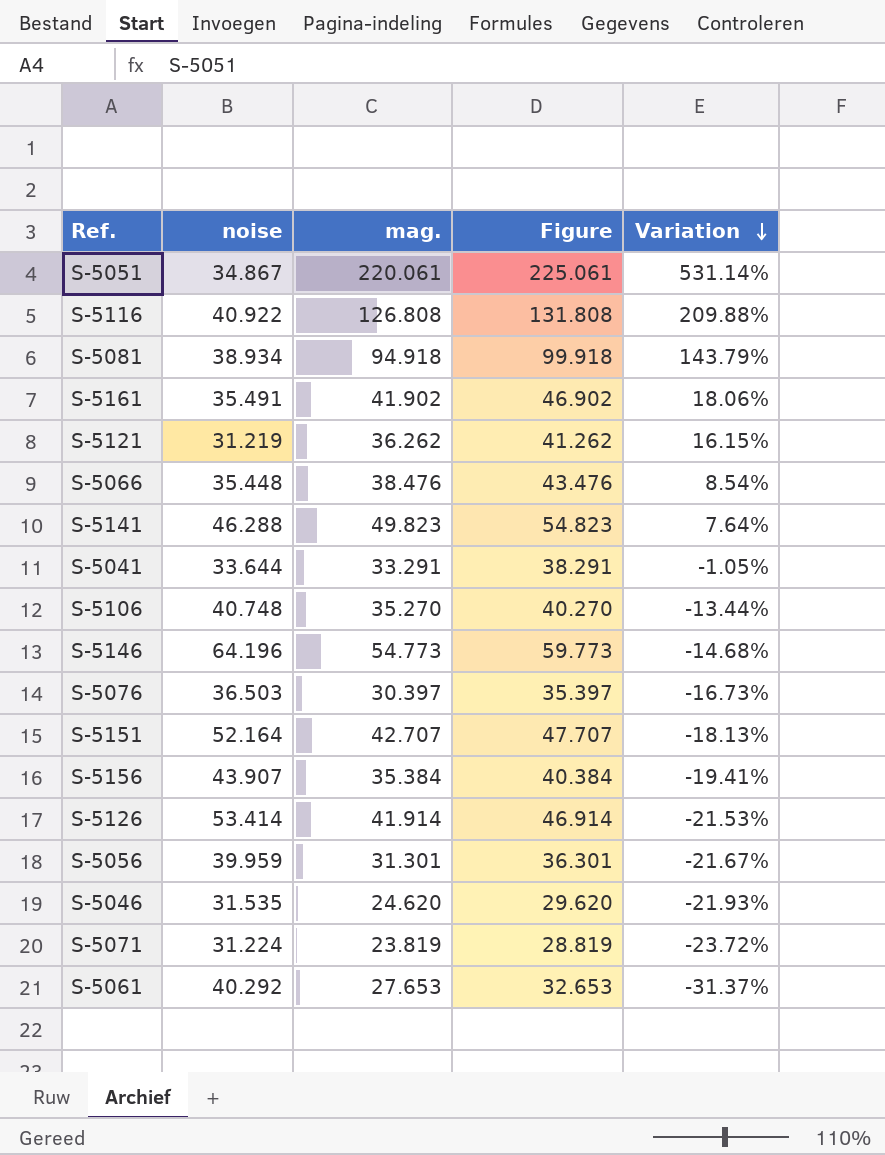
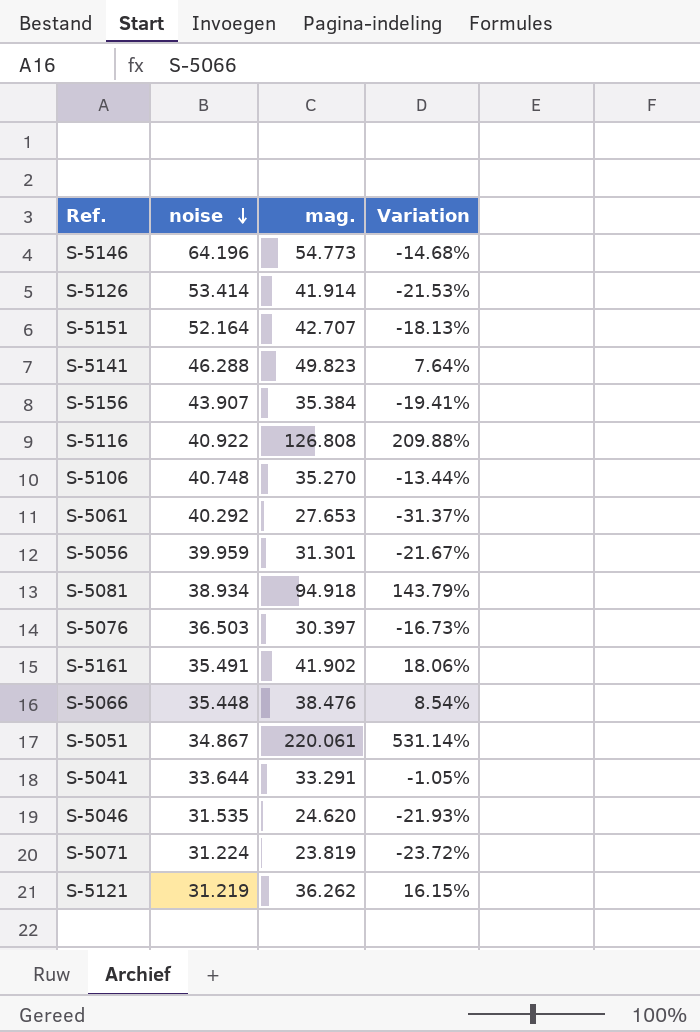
row order: Variation descending -> noise descending
column Figure | formula: [mag.] + 5 -> none

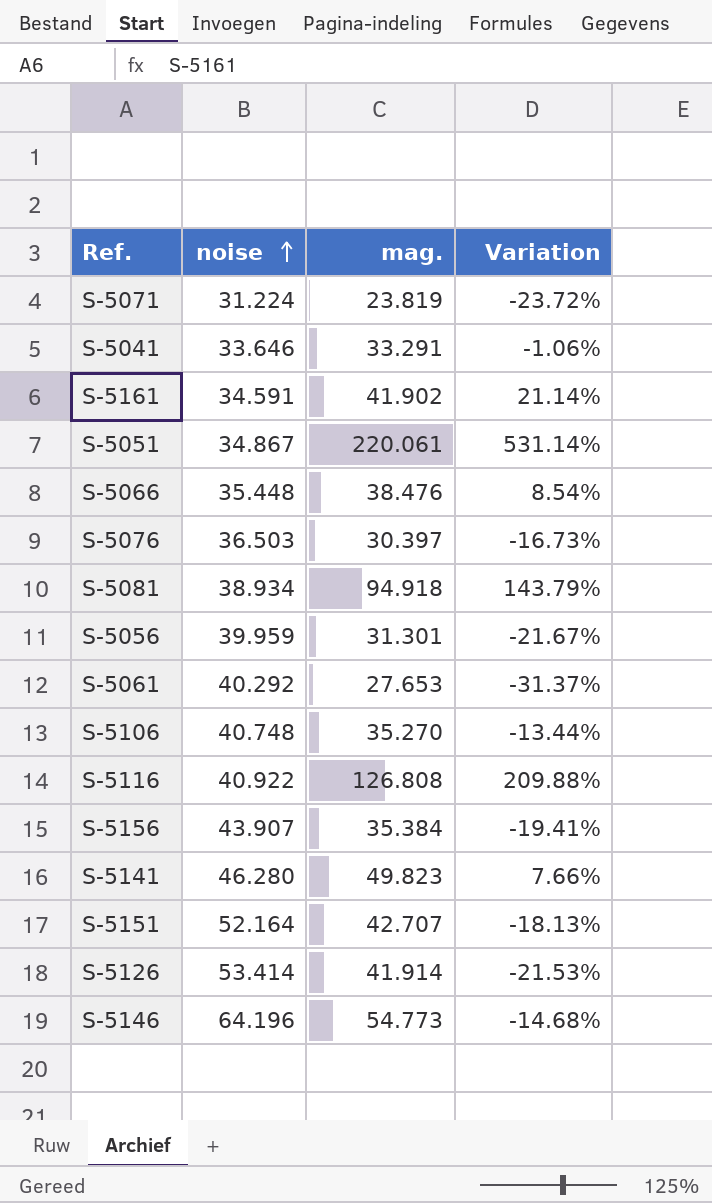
row order: noise descending -> noise ascending
row S-5046: 31.535 | 24.620 | -21.93% -> none
row S-5121: 31.219 | 36.262 | 16.15% -> none
S-5041 | noise: 33.644 -> 33.646
S-5041 | Variation: -1.05% -> -1.06%
S-5161 | noise: 35.491 -> 34.591
S-5161 | Variation: 18.06% -> 21.14%
S-5141 | noise: 46.288 -> 46.280
S-5141 | Variation: 7.64% -> 7.66%

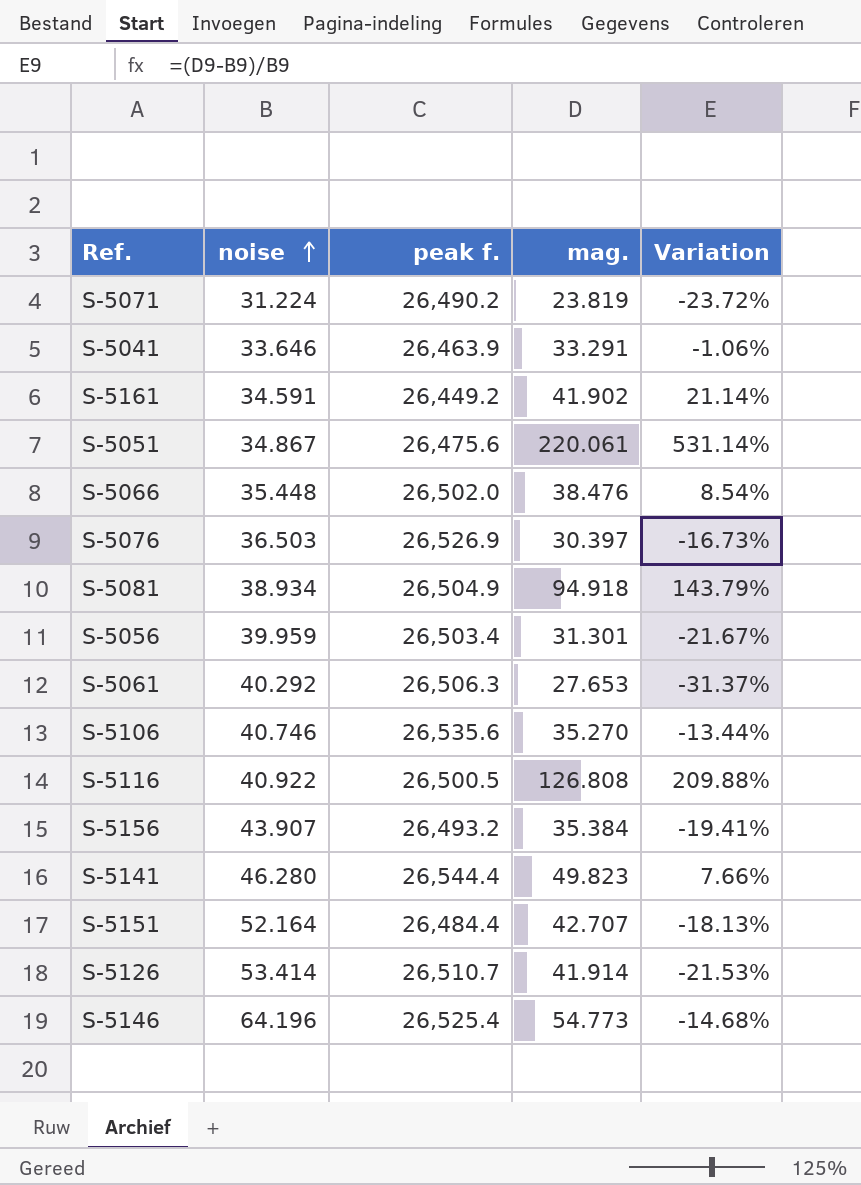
column peak f. | position: none -> 3
S-5106 | noise: 40.748 -> 40.746

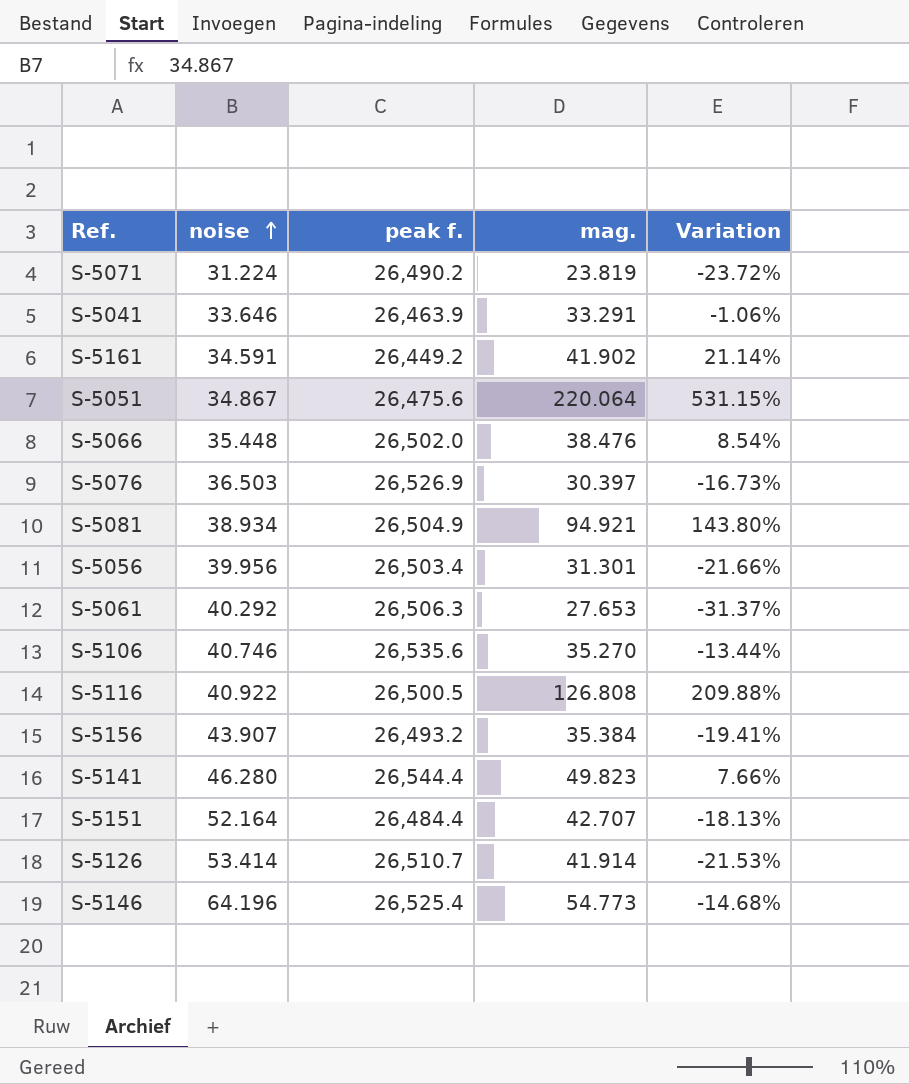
S-5051 | mag.: 220.061 -> 220.064
S-5051 | Variation: 531.14% -> 531.15%
S-5081 | mag.: 94.918 -> 94.921
S-5081 | Variation: 143.79% -> 143.80%
S-5056 | noise: 39.959 -> 39.956
S-5056 | Variation: -21.67% -> -21.66%

